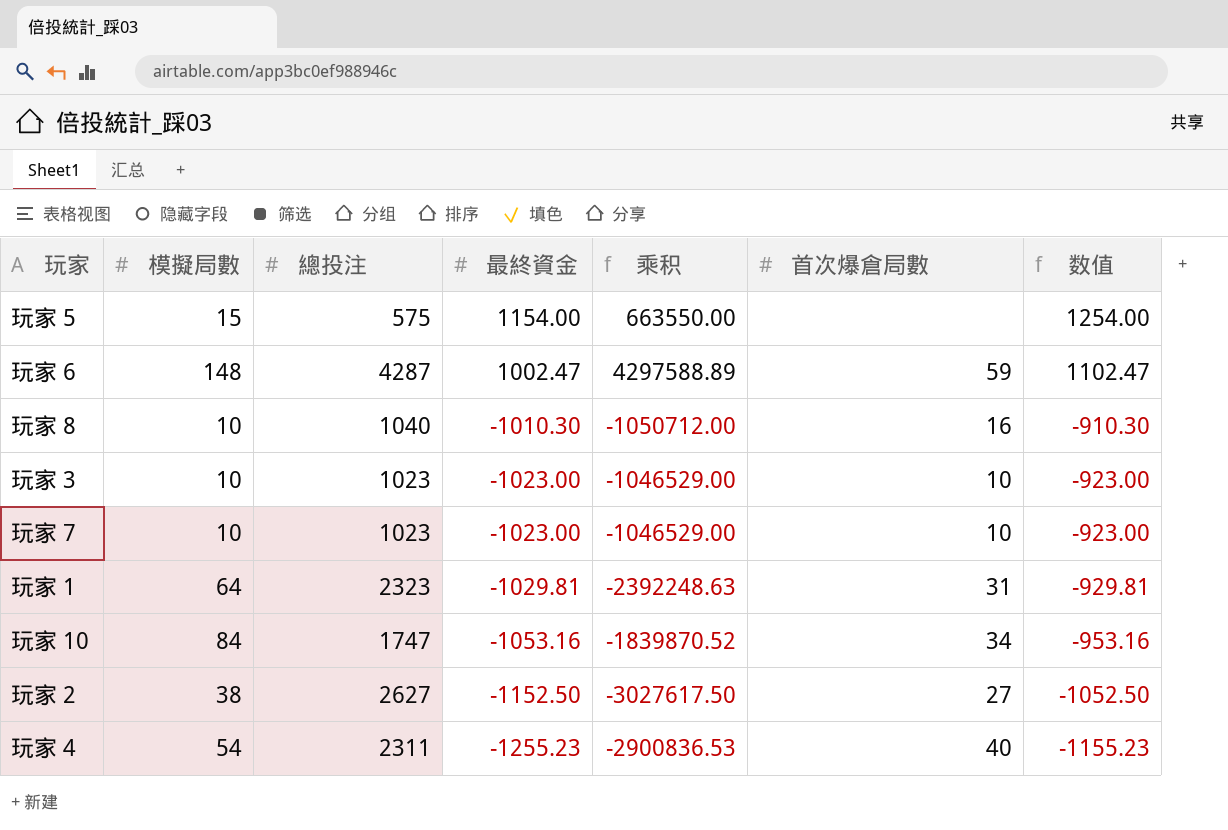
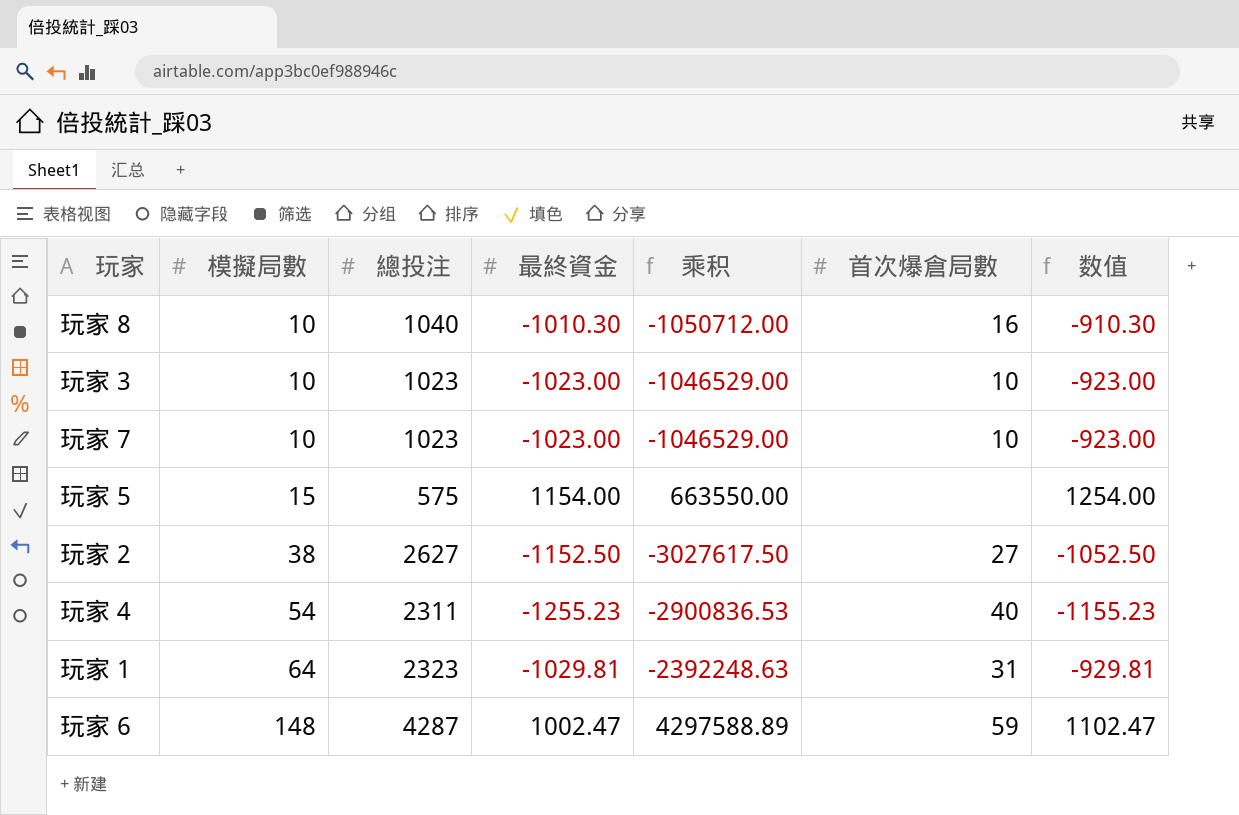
row order: 最終資金 descending -> 模擬局數 ascending
row 玩家 10: 84 | 1747 | -1053.16 | -1839870.52 | 34 | -953.16 -> none

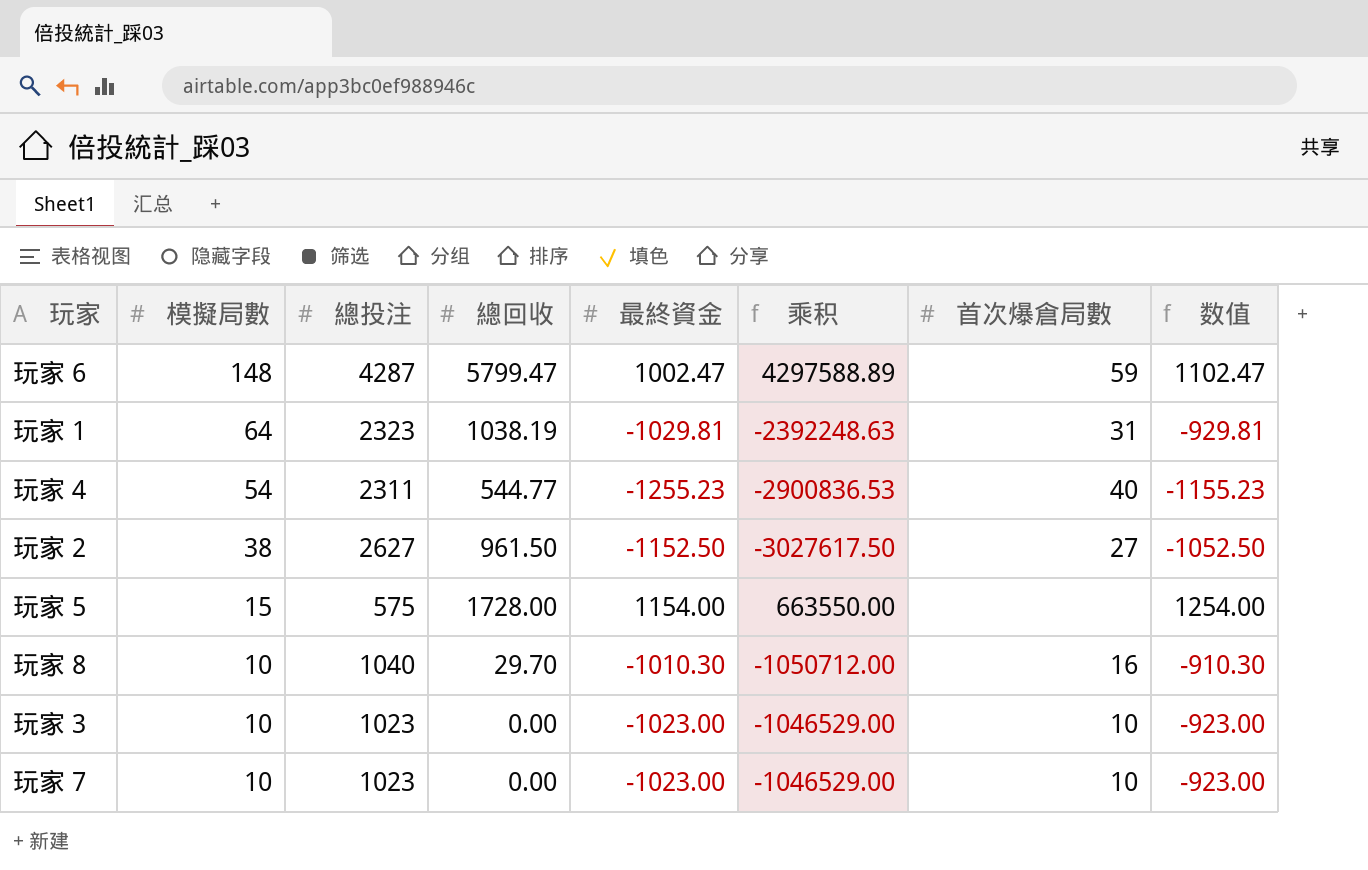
row order: 模擬局數 ascending -> 模擬局數 descending
column 總回收 | position: none -> 4

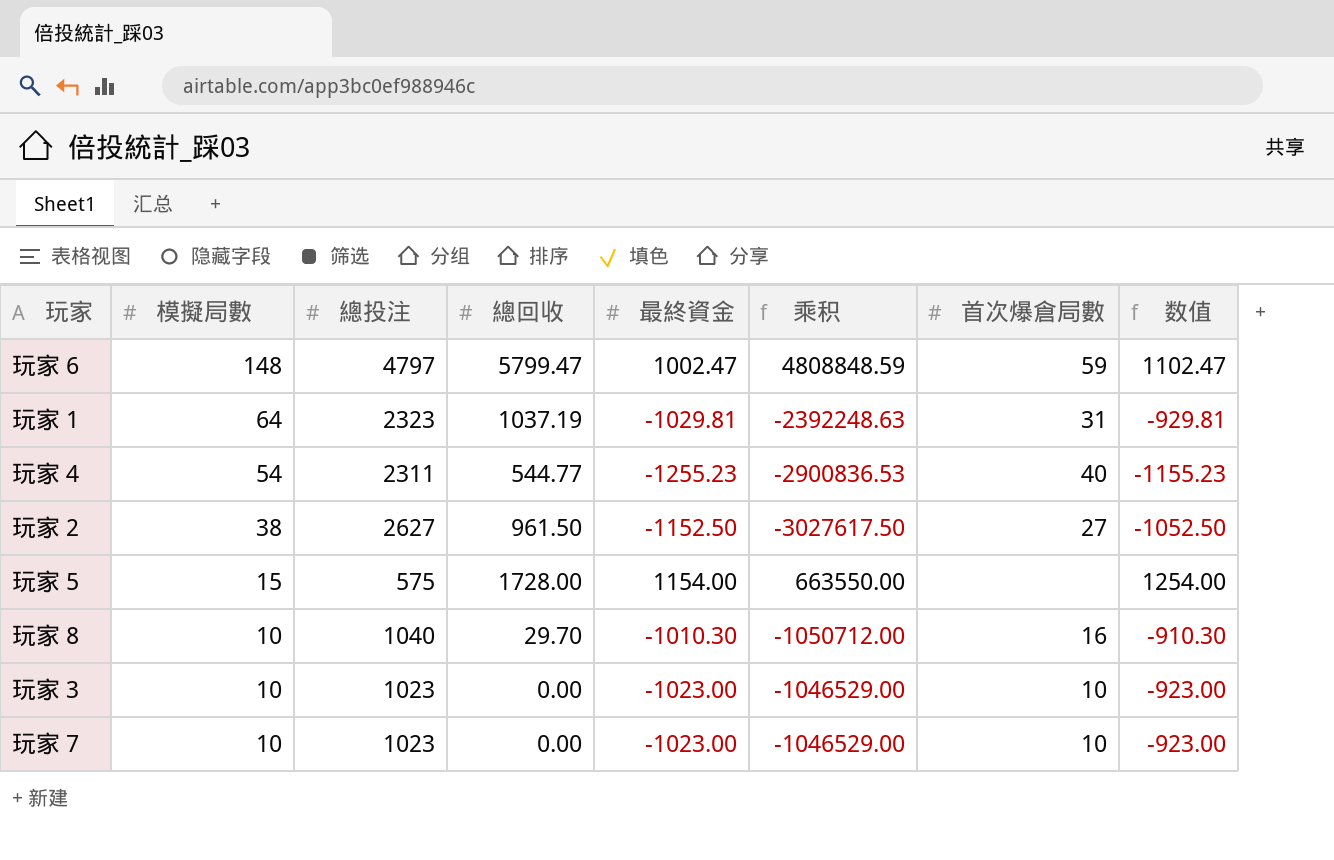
玩家 6 | 總投注: 4287 -> 4797
玩家 6 | 乘积: 4297588.89 -> 4808848.59
玩家 1 | 總回收: 1038.19 -> 1037.19

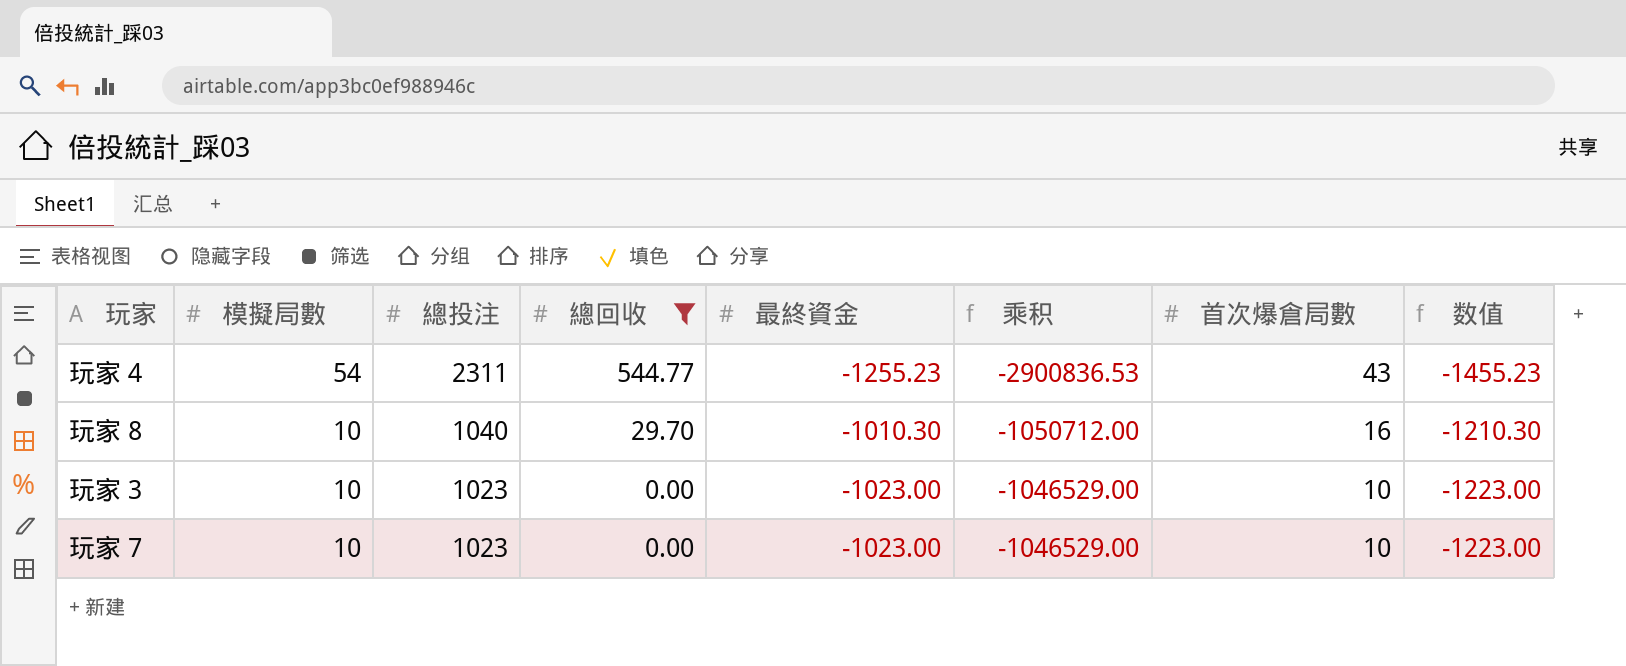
filter: none -> 總回收 <= 544.77
column 数值 | formula: [最終資金] + 100 -> [最終資金] - 200
玩家 4 | 首次爆倉局數: 40 -> 43

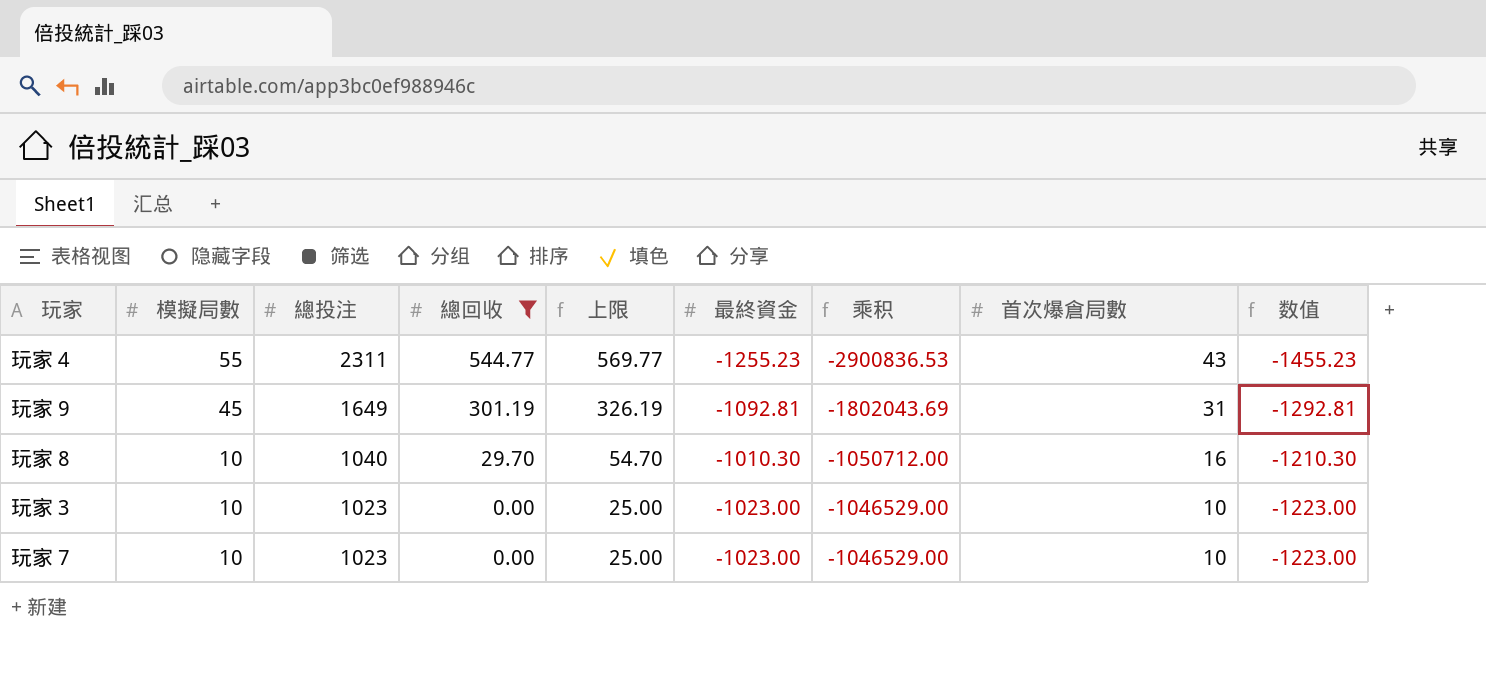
column 上限 | formula: none -> [總回收] + 25
玩家 4 | 模擬局數: 54 -> 55
row 玩家 9: none -> 45 | 1649 | 301.19 | 326.19 | -1092.81 | -1802043.69 | 31 | -1292.81

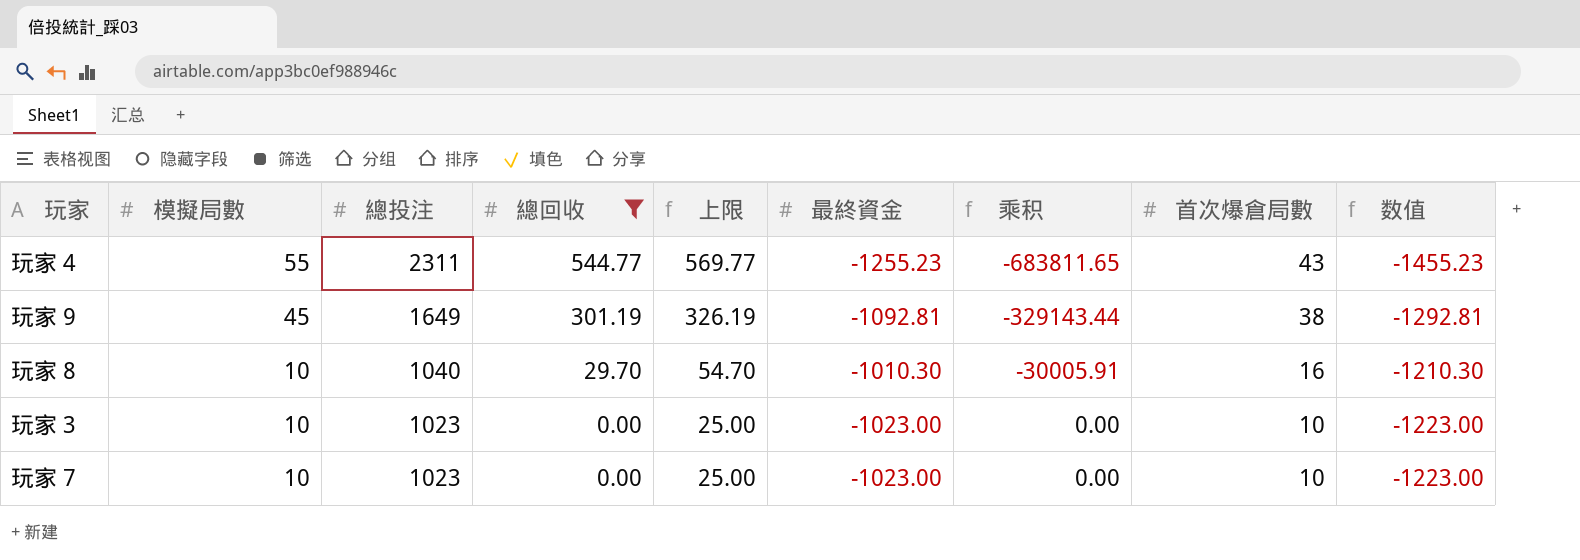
column 乘积 | formula: [總投注] * [最終資金] -> [總回收] * [最終資金]
玩家 9 | 首次爆倉局數: 31 -> 38

